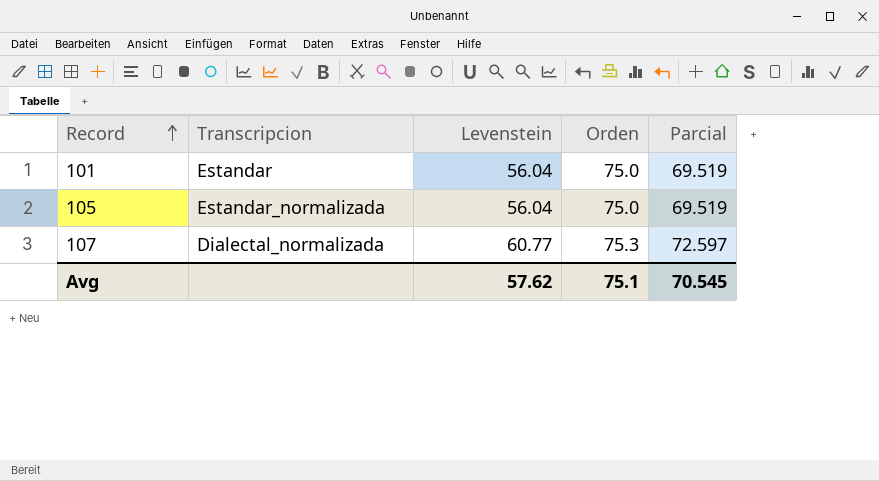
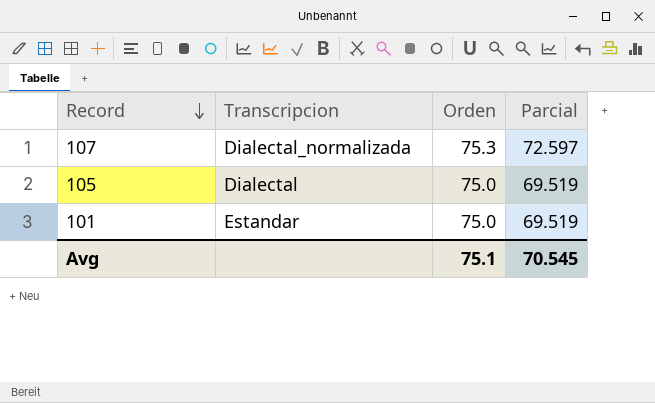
row order: Record ascending -> Record descending
column Levenstein | position: 3 -> none
105 | Transcripcion: Estandar_normalizada -> Dialectal

